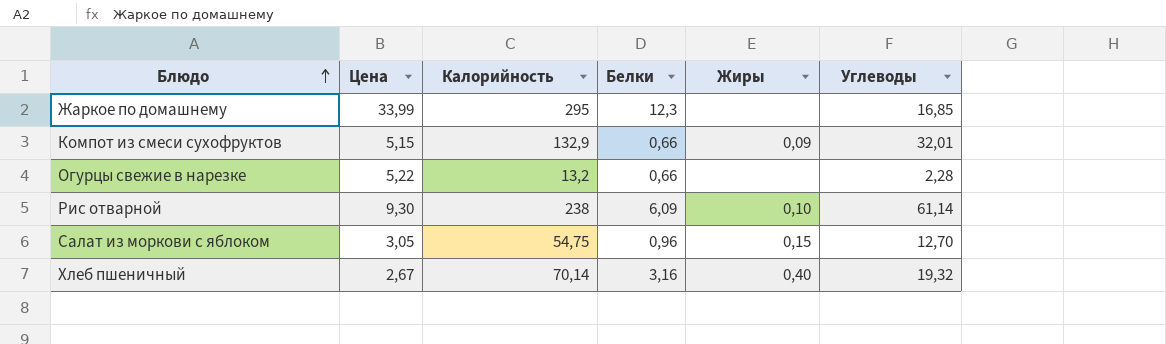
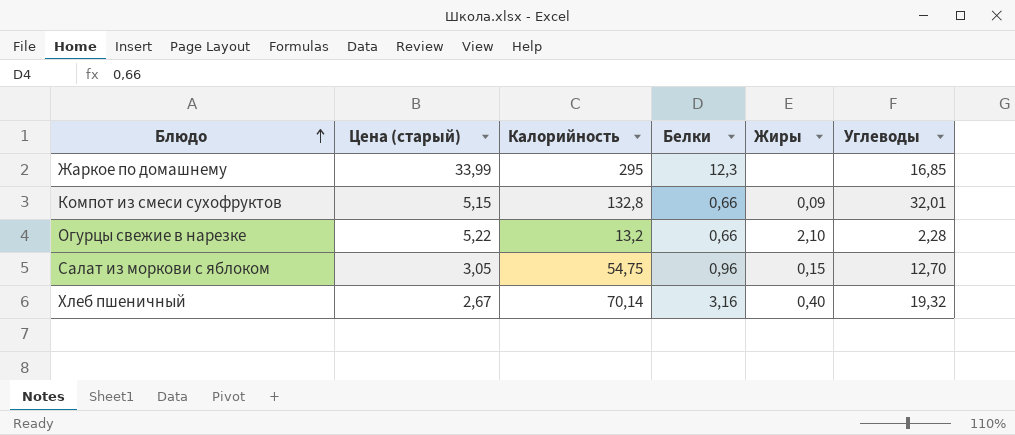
column name: Цена -> Цена (старый)
row Рис отварной: 9,30 | 238 | 6,09 | 0,10 | 61,14 -> none
Компот из смеси сухофруктов | Калорийность: 132,9 -> 132,8
Огурцы свежие в нарезке | Жиры: none -> 2,10

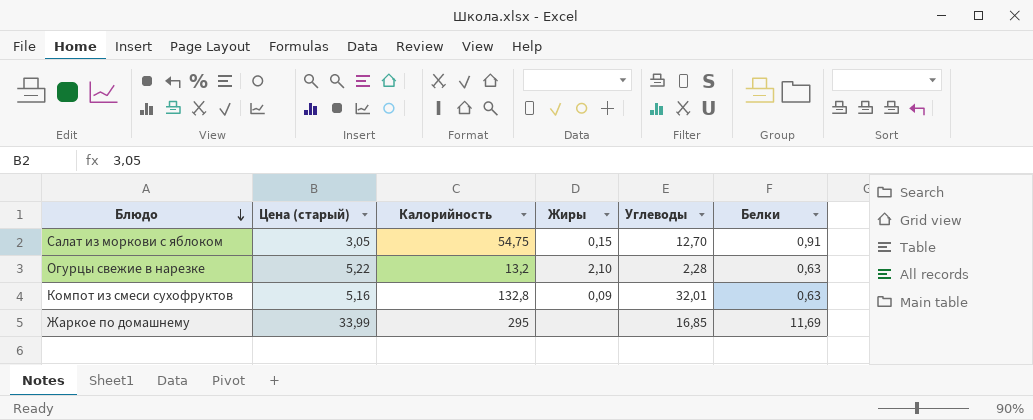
row order: Блюдо ascending -> Блюдо descending
column Белки | position: 4 -> 6
row Хлеб пшеничный: 2,67 | 70,14 | 3,16 | 0,40 | 19,32 -> none
Салат из моркови с яблоком | Белки: 0,96 -> 0,91
Огурцы свежие в нарезке | Белки: 0,66 -> 0,63
Компот из смеси сухофруктов | Цена (старый): 5,15 -> 5,16
Компот из смеси сухофруктов | Белки: 0,66 -> 0,63
Жаркое по домашнему | Белки: 12,3 -> 11,69

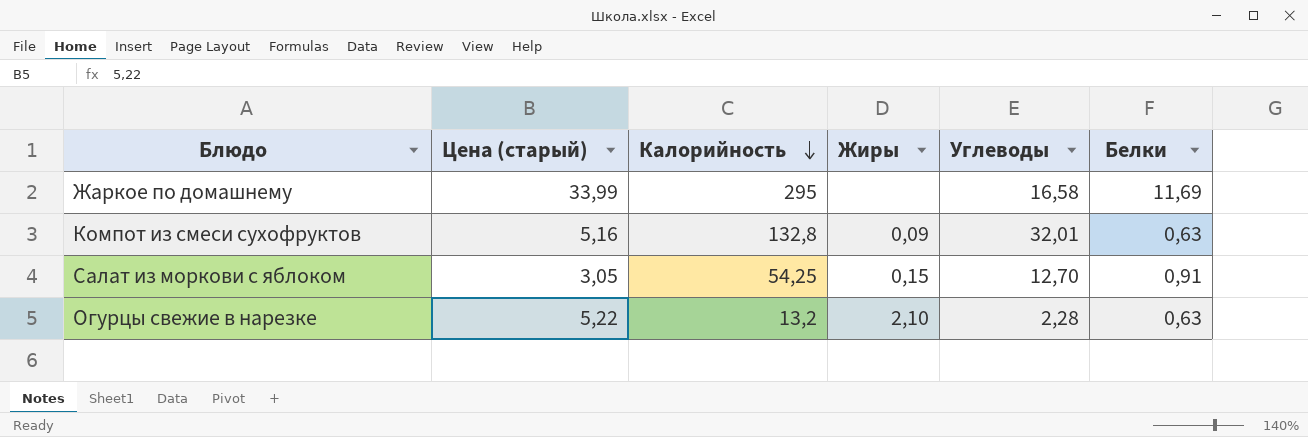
row order: Блюдо descending -> Калорийность descending
Жаркое по домашнему | Углеводы: 16,85 -> 16,58
Салат из моркови с яблоком | Калорийность: 54,75 -> 54,25

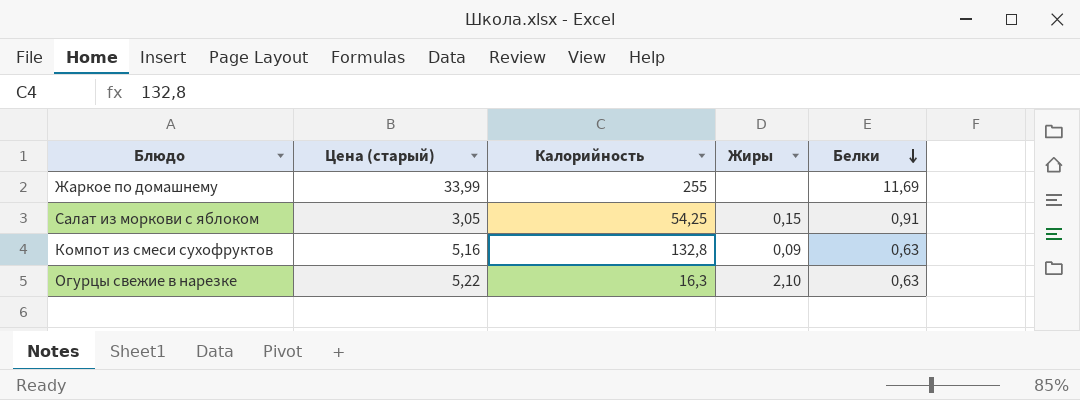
row order: Калорийность descending -> Белки descending
column Углеводы | position: 5 -> none
Жаркое по домашнему | Калорийность: 295 -> 255
Огурцы свежие в нарезке | Калорийность: 13,2 -> 16,3

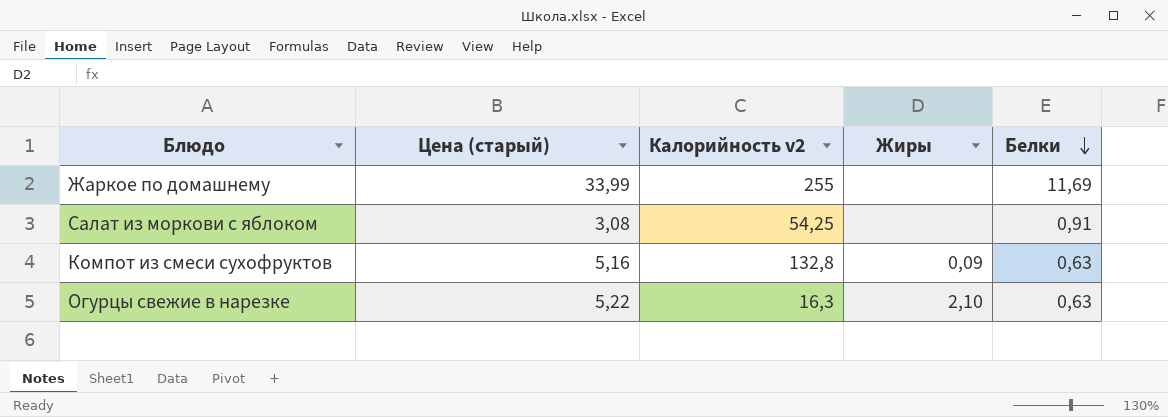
column name: Калорийность -> Калорийность v2
Салат из моркови с яблоком | Цена (старый): 3,05 -> 3,08
Салат из моркови с яблоком | Жиры: 0,15 -> none

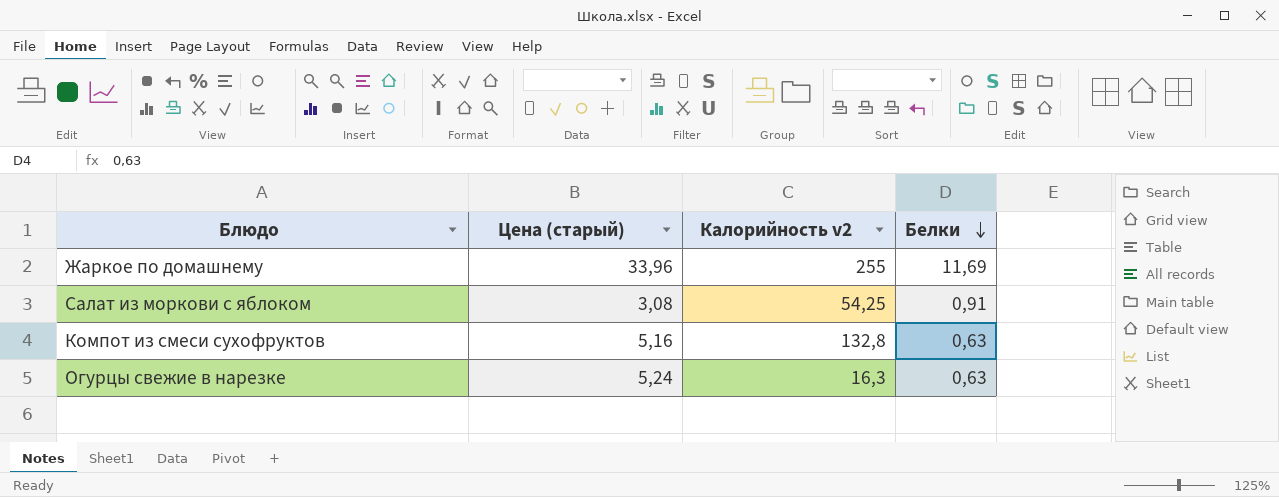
column Жиры | position: 4 -> none
Жаркое по домашнему | Цена (старый): 33,99 -> 33,96
Огурцы свежие в нарезке | Цена (старый): 5,22 -> 5,24

